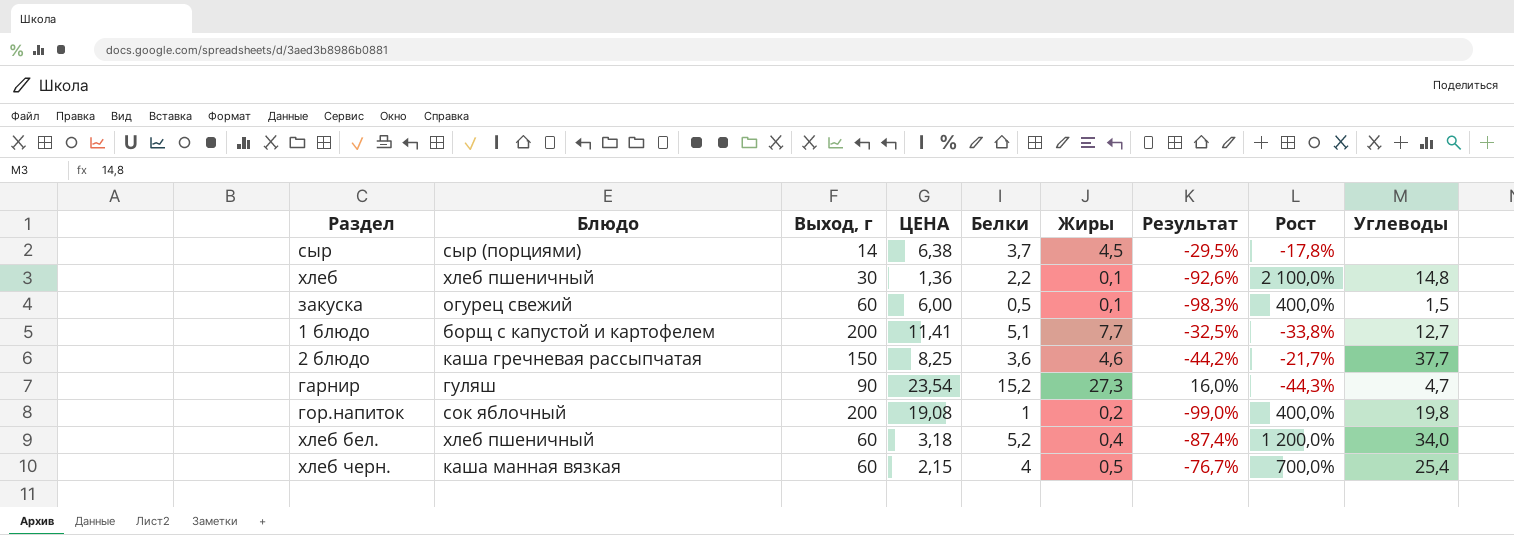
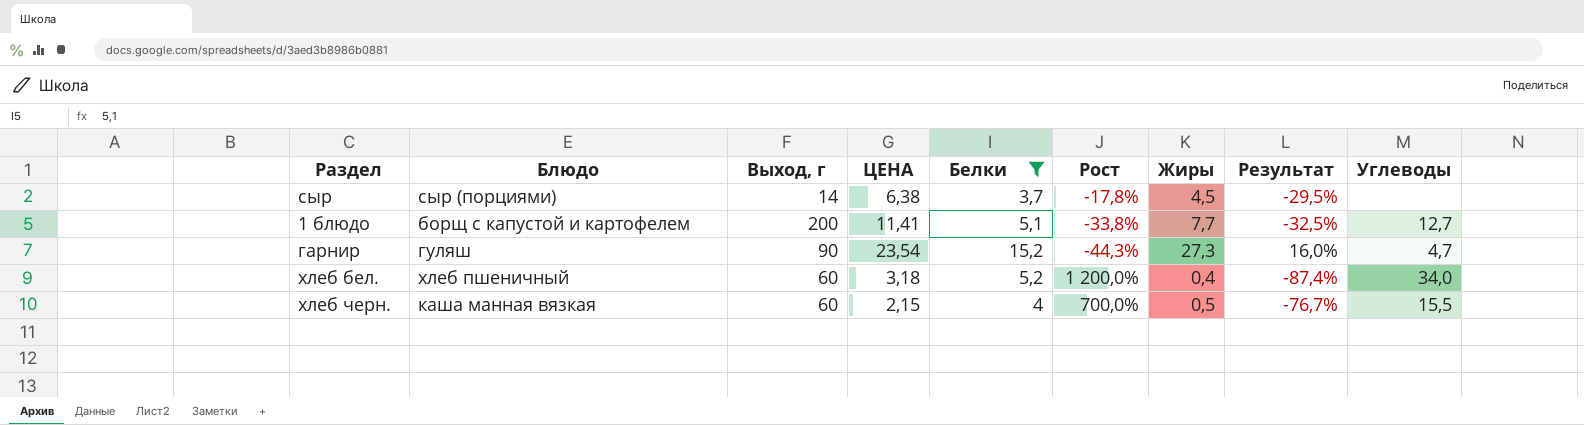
filter: none -> Белки >= 3,7
column Рост | position: 8 -> 6
хлеб черн. | Углеводы: 25,4 -> 15,5

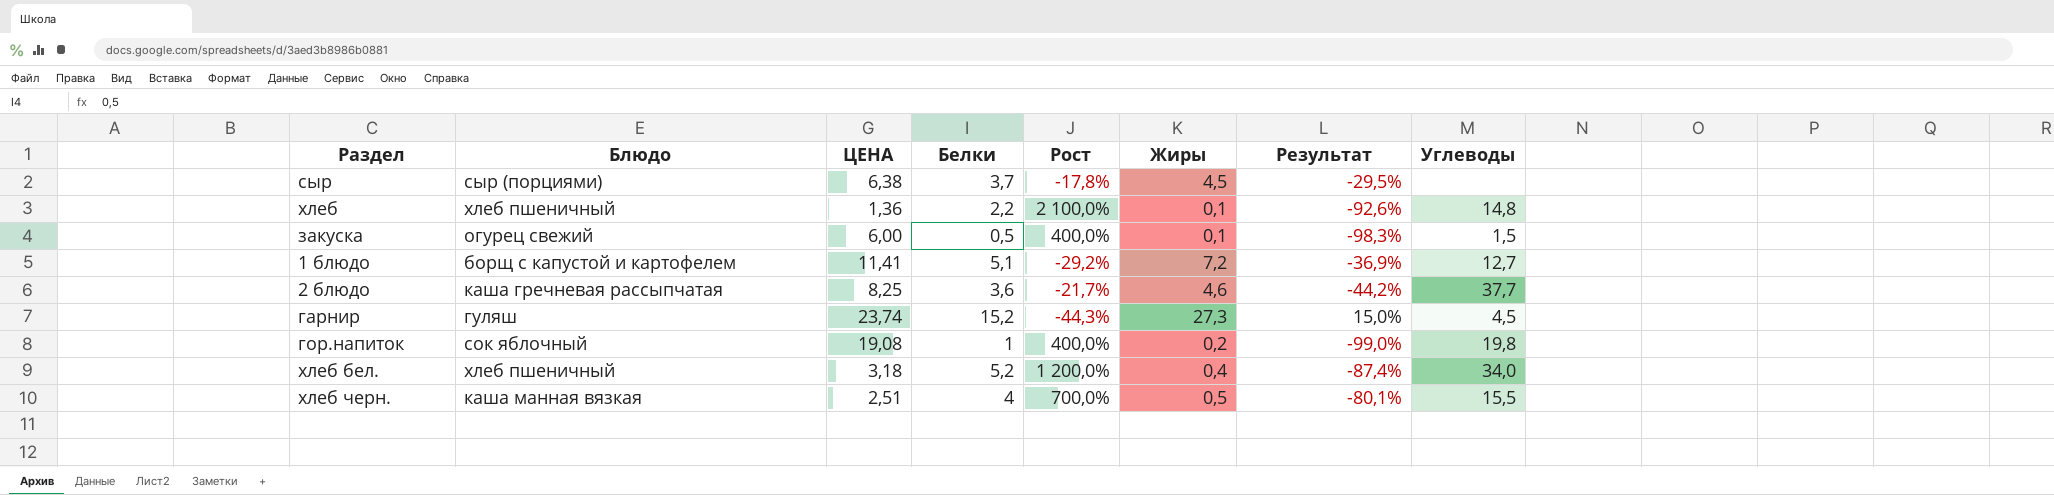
filter: Белки >= 3,7 -> none
column Выход, г | position: 3 -> none
1 блюдо | Рост: -33,8% -> -29,2%
1 блюдо | Жиры: 7,7 -> 7,2
1 блюдо | Результат: -32,5% -> -36,9%
гарнир | ЦЕНА: 23,54 -> 23,74
гарнир | Результат: 16,0% -> 15,0%
гарнир | Углеводы: 4,7 -> 4,5
хлеб черн. | ЦЕНА: 2,15 -> 2,51
хлеб черн. | Результат: -76,7% -> -80,1%

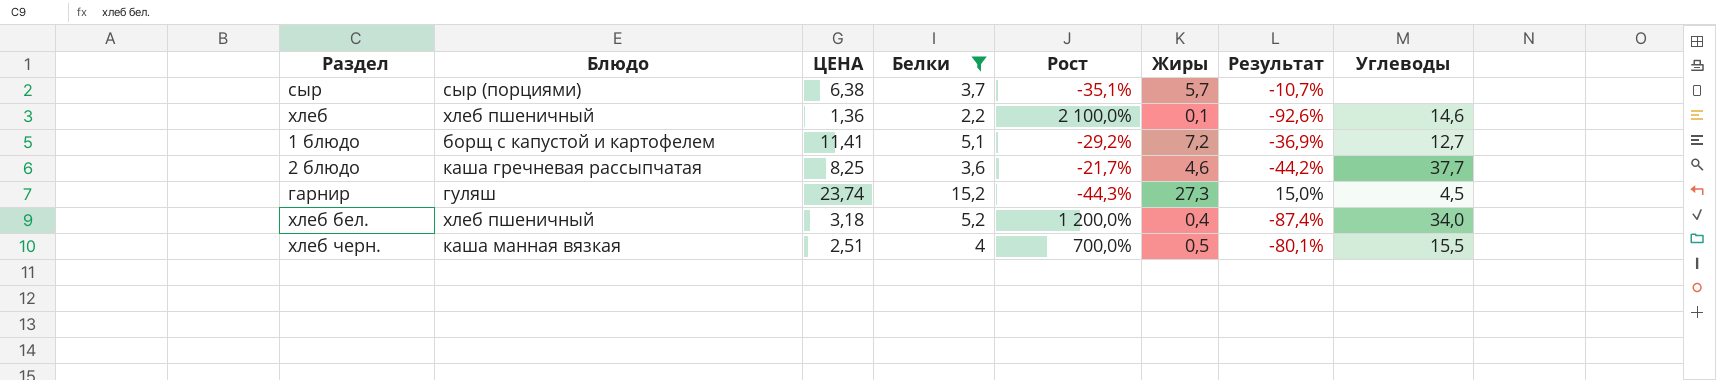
filter: none -> Белки >= 2,2
сыр | Рост: -17,8% -> -35,1%
сыр | Жиры: 4,5 -> 5,7
сыр | Результат: -29,5% -> -10,7%
хлеб | Углеводы: 14,8 -> 14,6

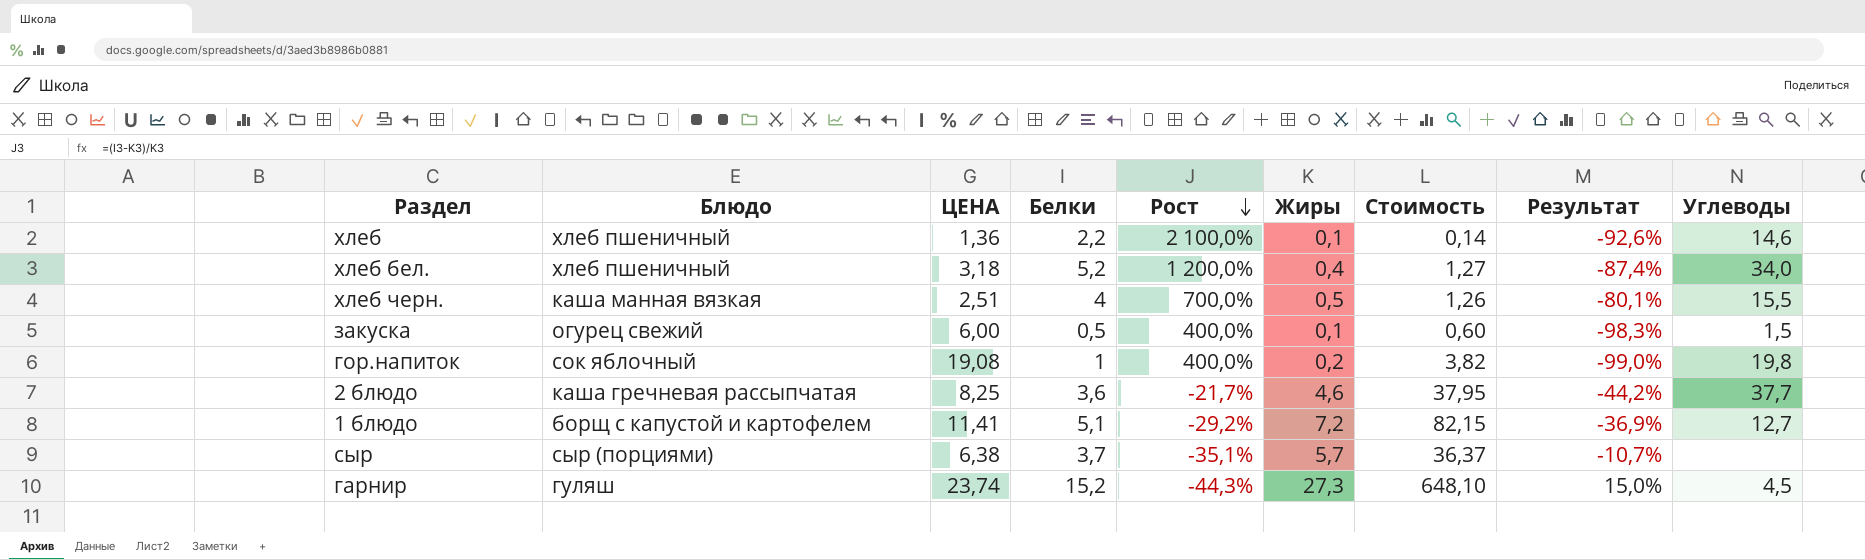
filter: Белки >= 2,2 -> none
row order: none -> Рост descending
column Стоимость | formula: none -> [ЦЕНА] * [Жиры]

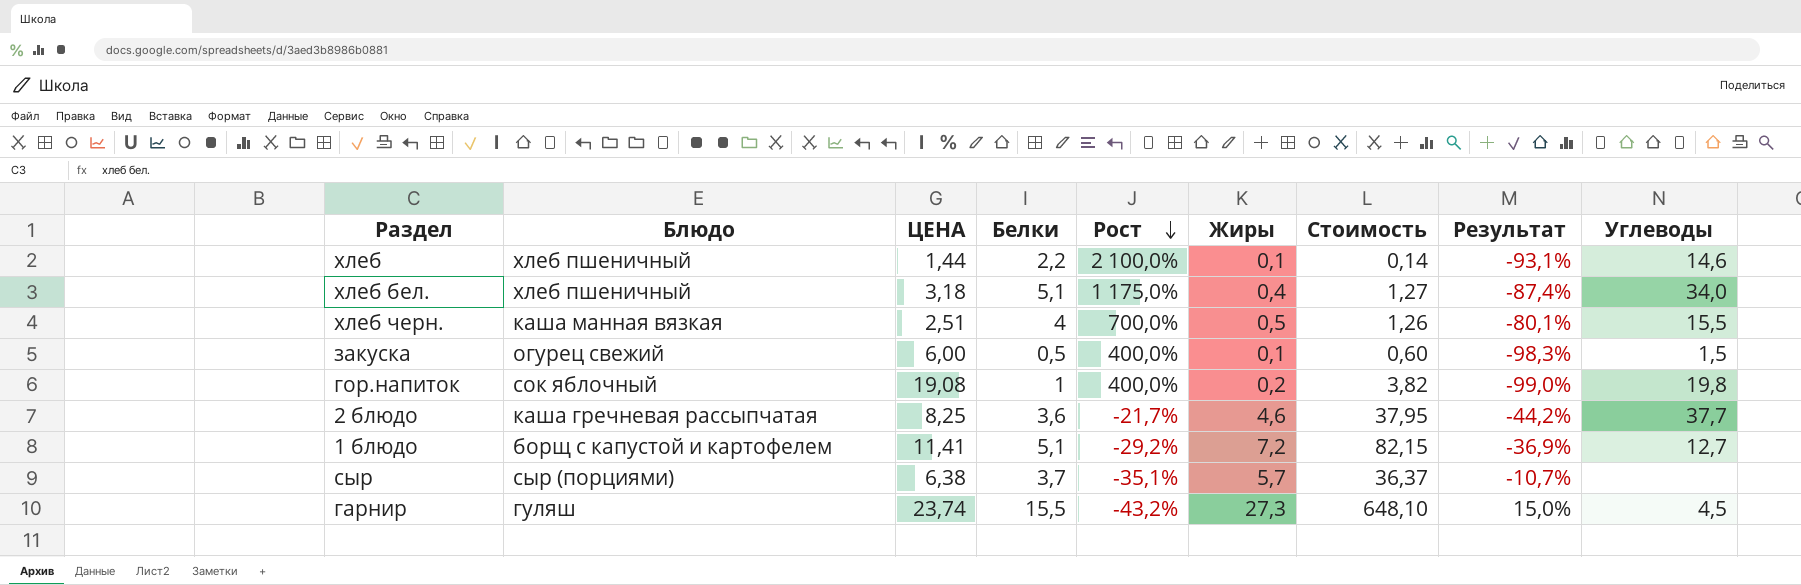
хлеб | ЦЕНА: 1,36 -> 1,44
хлеб | Результат: -92,6% -> -93,1%
хлеб бел. | Белки: 5,2 -> 5,1
хлеб бел. | Рост: 1 200,0% -> 1 175,0%
гарнир | Белки: 15,2 -> 15,5
гарнир | Рост: -44,3% -> -43,2%

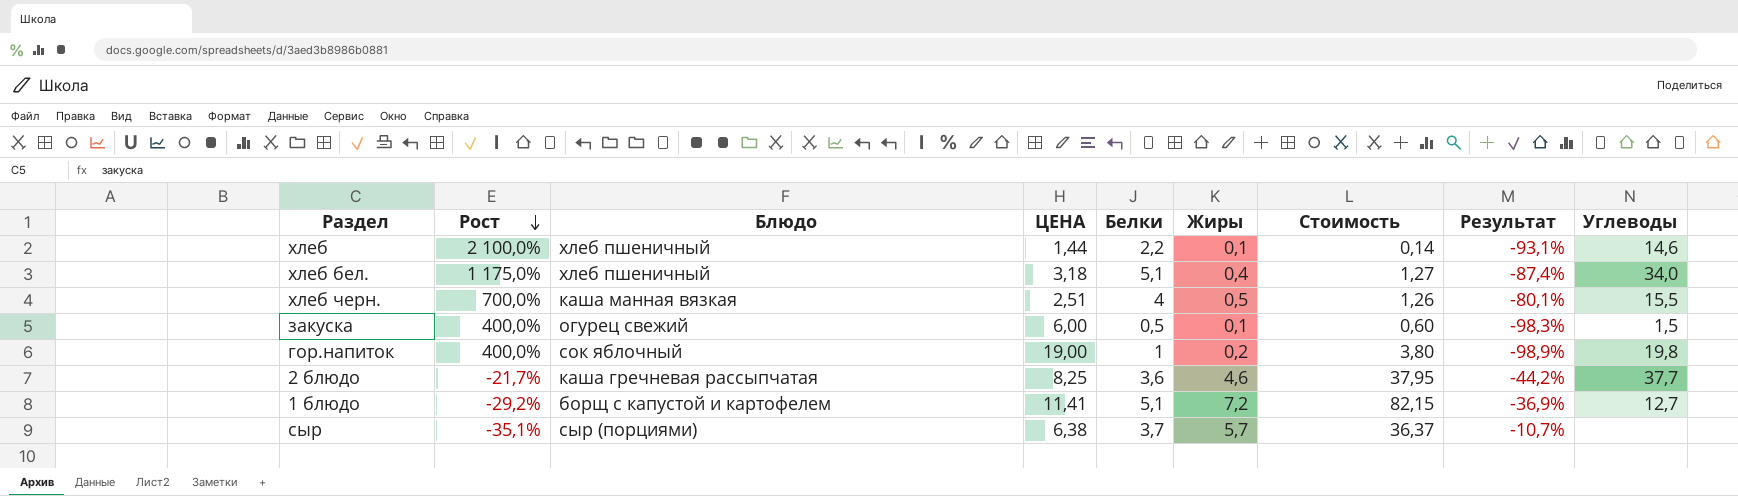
column Рост | position: 5 -> 2
row гарнир: гуляш | 23,74 | 15,5 | -43,2% | 27,3 | 648,10 | 15,0% | 4,5 -> none
гор.напиток | ЦЕНА: 19,08 -> 19,00
гор.напиток | Стоимость: 3,82 -> 3,80
гор.напиток | Результат: -99,0% -> -98,9%

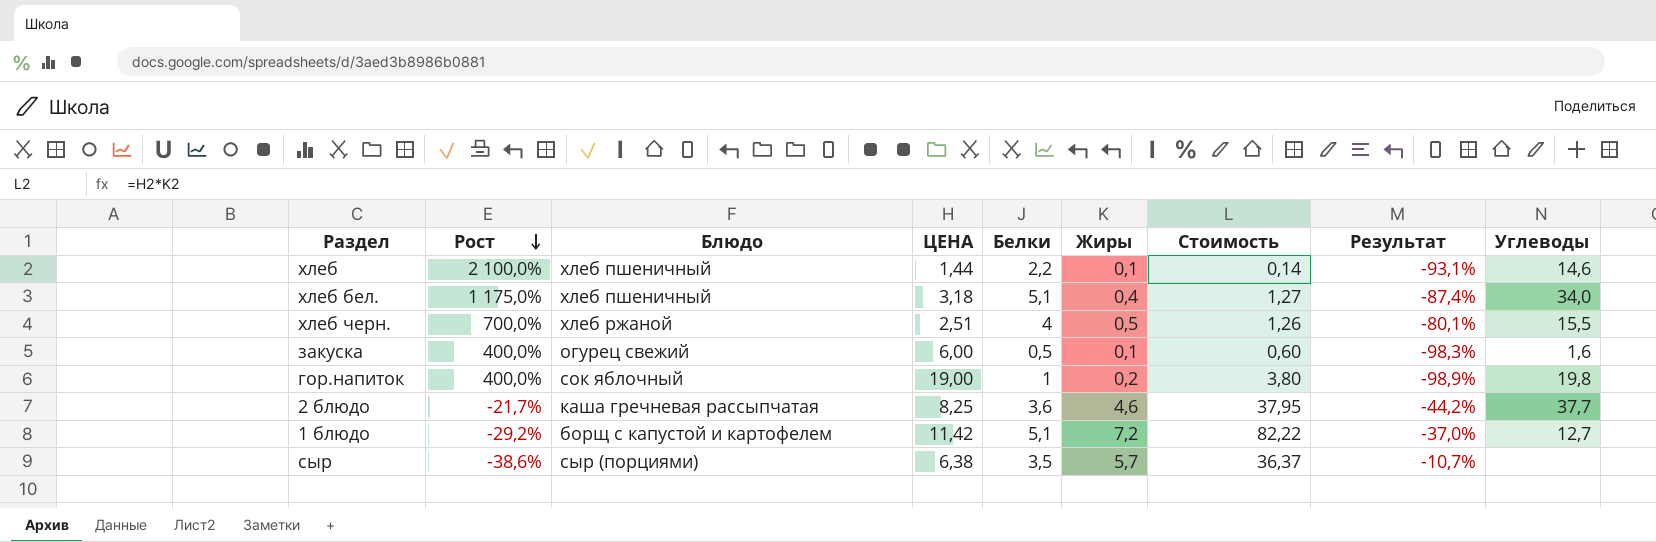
хлеб черн. | Блюдо: каша манная вязкая -> хлеб ржаной
закуска | Углеводы: 1,5 -> 1,6
1 блюдо | ЦЕНА: 11,41 -> 11,42
1 блюдо | Стоимость: 82,15 -> 82,22
1 блюдо | Результат: -36,9% -> -37,0%
сыр | Рост: -35,1% -> -38,6%
сыр | Белки: 3,7 -> 3,5

